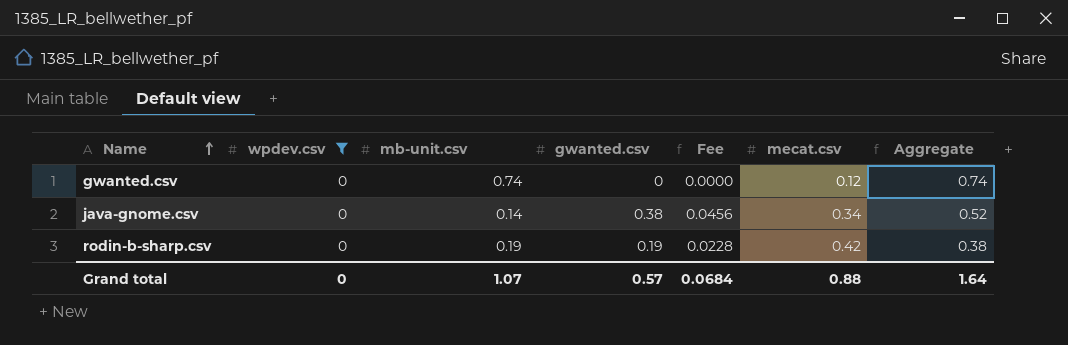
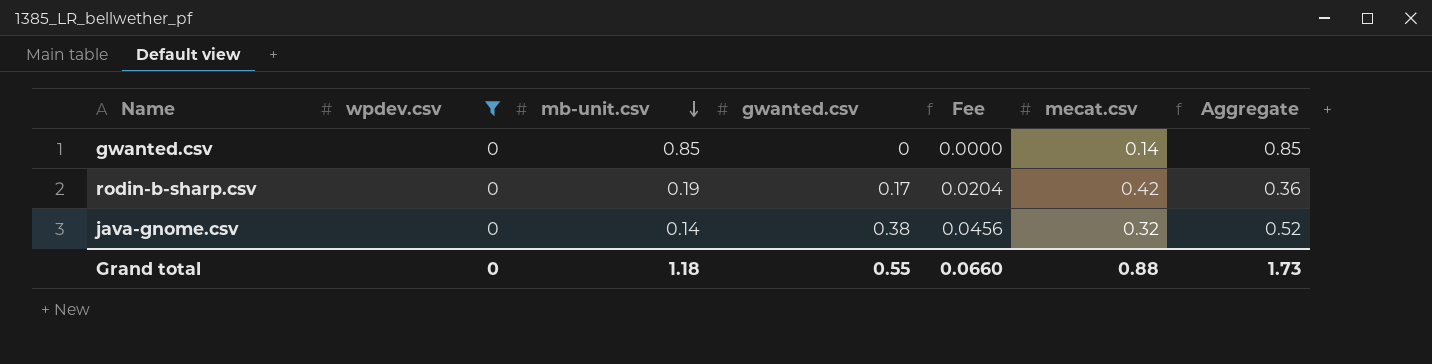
row order: Name ascending -> mb-unit.csv descending
gwanted.csv | mb-unit.csv: 0.74 -> 0.85
gwanted.csv | mecat.csv: 0.12 -> 0.14
gwanted.csv | Aggregate: 0.74 -> 0.85
rodin-b-sharp.csv | gwanted.csv: 0.19 -> 0.17
rodin-b-sharp.csv | Fee: 0.0228 -> 0.0204
rodin-b-sharp.csv | Aggregate: 0.38 -> 0.36
java-gnome.csv | mecat.csv: 0.34 -> 0.32
Grand total | mb-unit.csv: 1.07 -> 1.18
Grand total | gwanted.csv: 0.57 -> 0.55
Grand total | Fee: 0.0684 -> 0.0660
Grand total | Aggregate: 1.64 -> 1.73

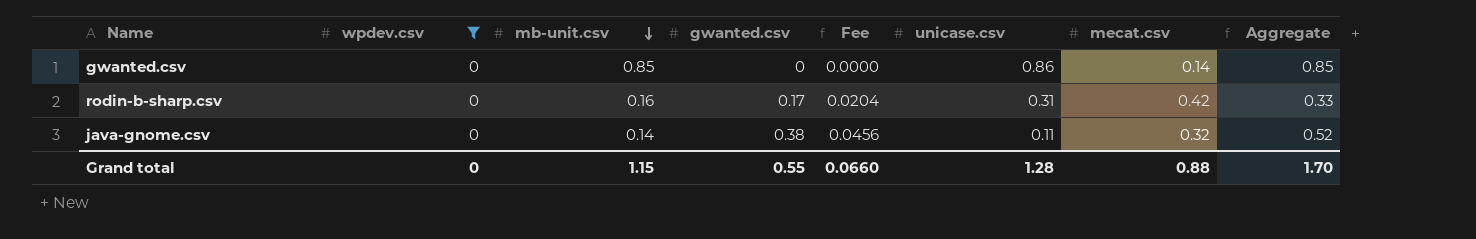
column unicase.csv | position: none -> 6
rodin-b-sharp.csv | mb-unit.csv: 0.19 -> 0.16
rodin-b-sharp.csv | Aggregate: 0.36 -> 0.33
Grand total | mb-unit.csv: 1.18 -> 1.15
Grand total | Aggregate: 1.73 -> 1.70

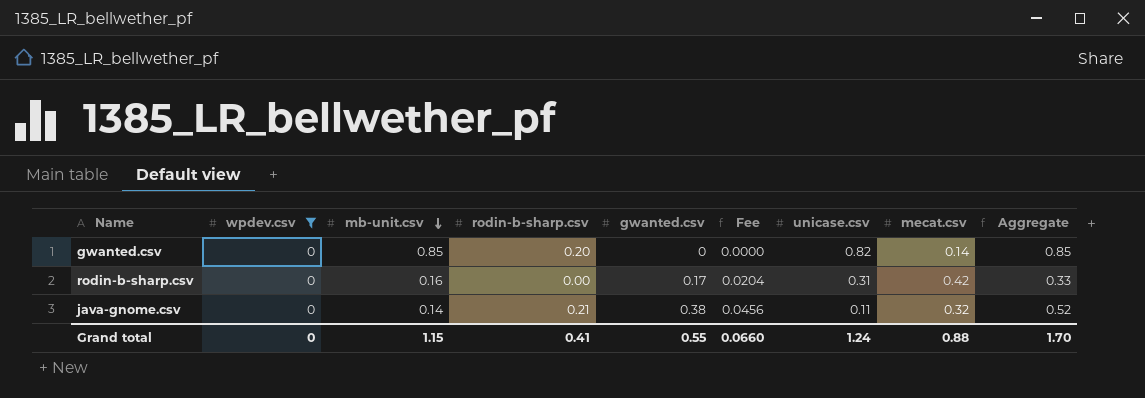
column rodin-b-sharp.csv | position: none -> 4
gwanted.csv | unicase.csv: 0.86 -> 0.82
Grand total | unicase.csv: 1.28 -> 1.24

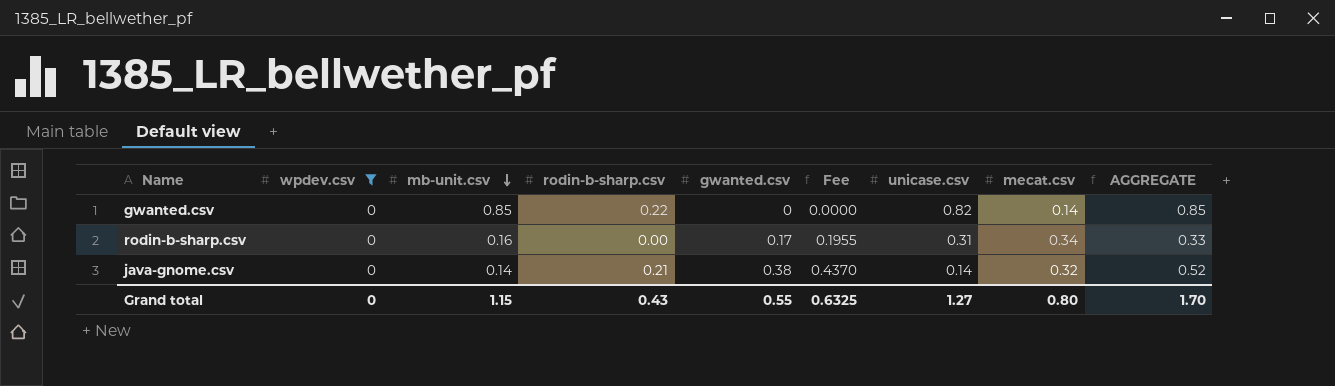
column Fee | formula: [gwanted.csv] * 0.12 -> [gwanted.csv] * 1.15
column name: Aggregate -> AGGREGATE
gwanted.csv | rodin-b-sharp.csv: 0.20 -> 0.22
rodin-b-sharp.csv | mecat.csv: 0.42 -> 0.34
java-gnome.csv | unicase.csv: 0.11 -> 0.14
Grand total | rodin-b-sharp.csv: 0.41 -> 0.43
Grand total | Fee: 0.0660 -> 0.6325
Grand total | unicase.csv: 1.24 -> 1.27
Grand total | mecat.csv: 0.88 -> 0.80

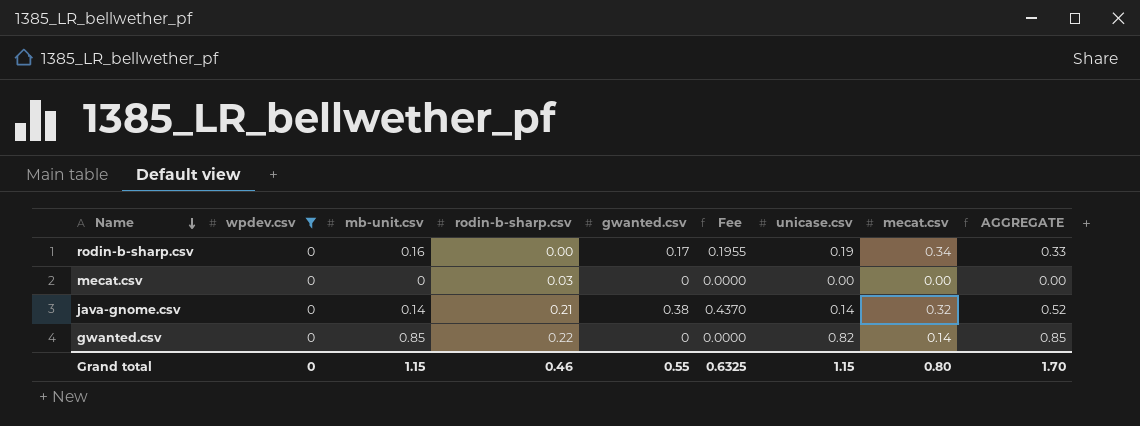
row order: mb-unit.csv descending -> Name descending
rodin-b-sharp.csv | unicase.csv: 0.31 -> 0.19
row mecat.csv: none -> 0 | 0 | 0.03 | 0 | 0.0000 | 0.00 | 0.00 | 0.00
Grand total | rodin-b-sharp.csv: 0.43 -> 0.46
Grand total | unicase.csv: 1.27 -> 1.15

